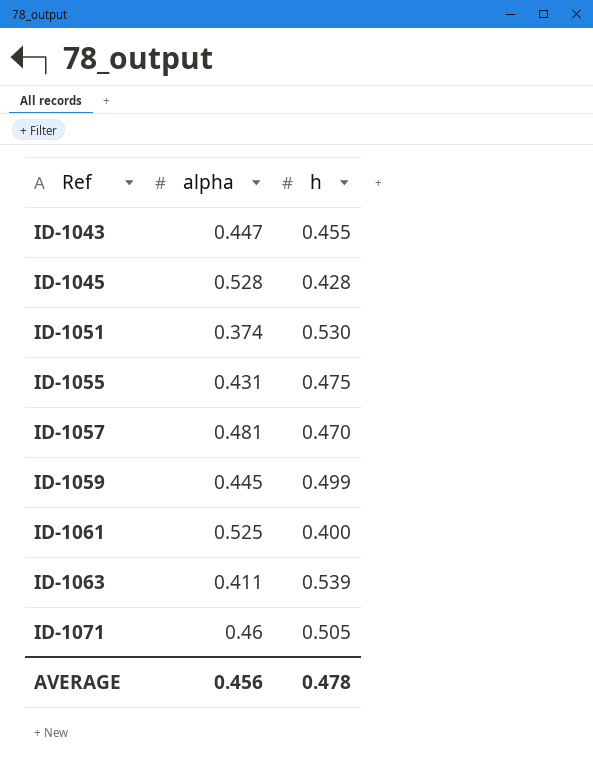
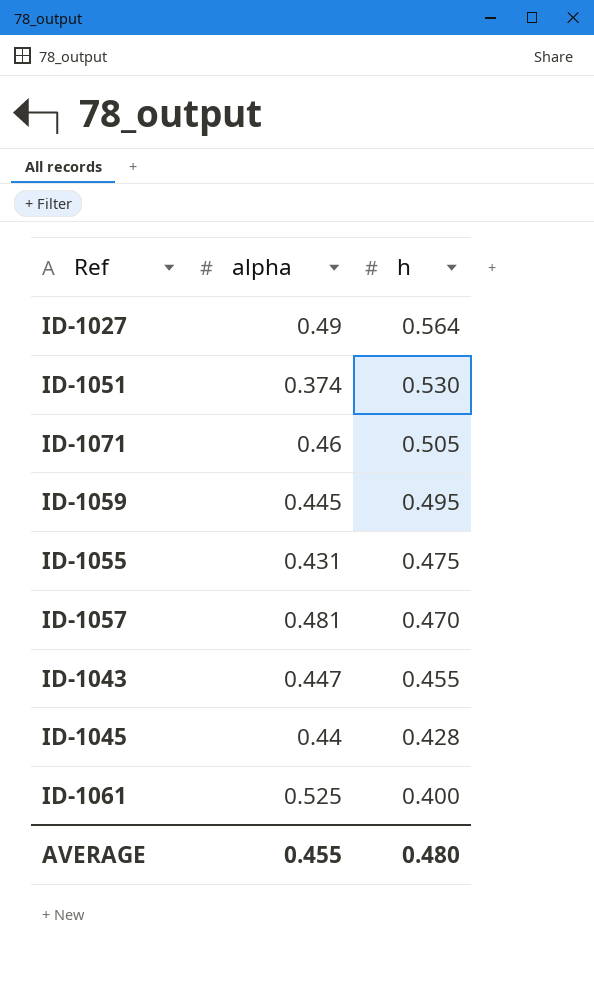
row order: Ref ascending -> h descending
row ID-1063: 0.411 | 0.539 -> none
row ID-1027: none -> 0.49 | 0.564
ID-1059 | h: 0.499 -> 0.495
ID-1045 | alpha: 0.528 -> 0.44
AVERAGE | alpha: 0.456 -> 0.455
AVERAGE | h: 0.478 -> 0.480

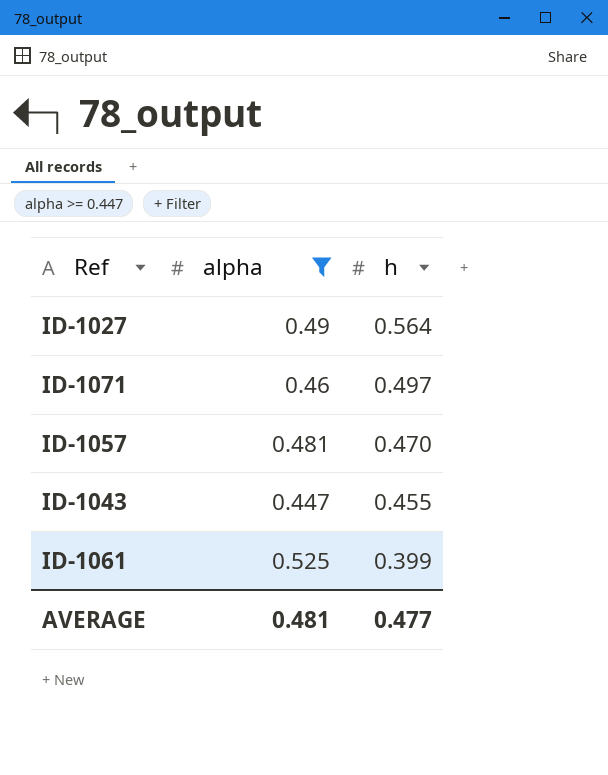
filter: none -> alpha >= 0.447
ID-1071 | h: 0.505 -> 0.497
ID-1061 | h: 0.400 -> 0.399
AVERAGE | alpha: 0.455 -> 0.481
AVERAGE | h: 0.480 -> 0.477

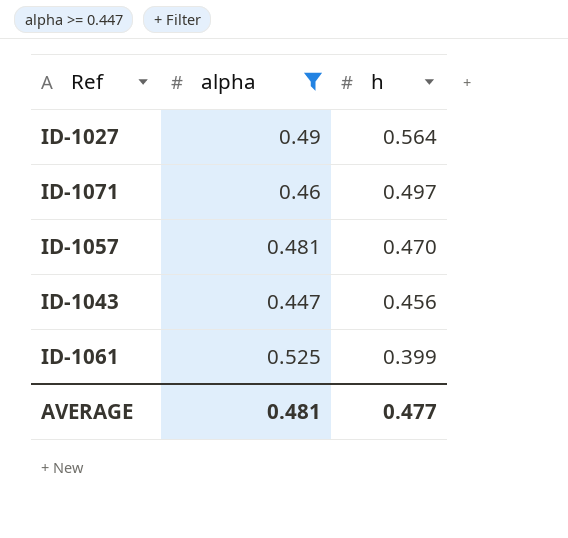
ID-1043 | h: 0.455 -> 0.456

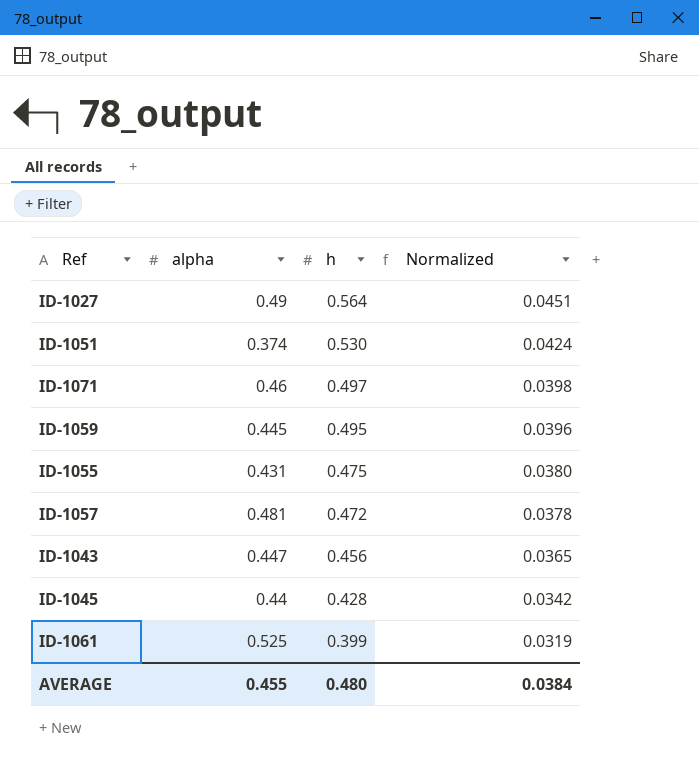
filter: alpha >= 0.447 -> none
column Normalized | formula: none -> [h] * 0.08
ID-1057 | h: 0.470 -> 0.472
AVERAGE | alpha: 0.481 -> 0.455
AVERAGE | h: 0.477 -> 0.480

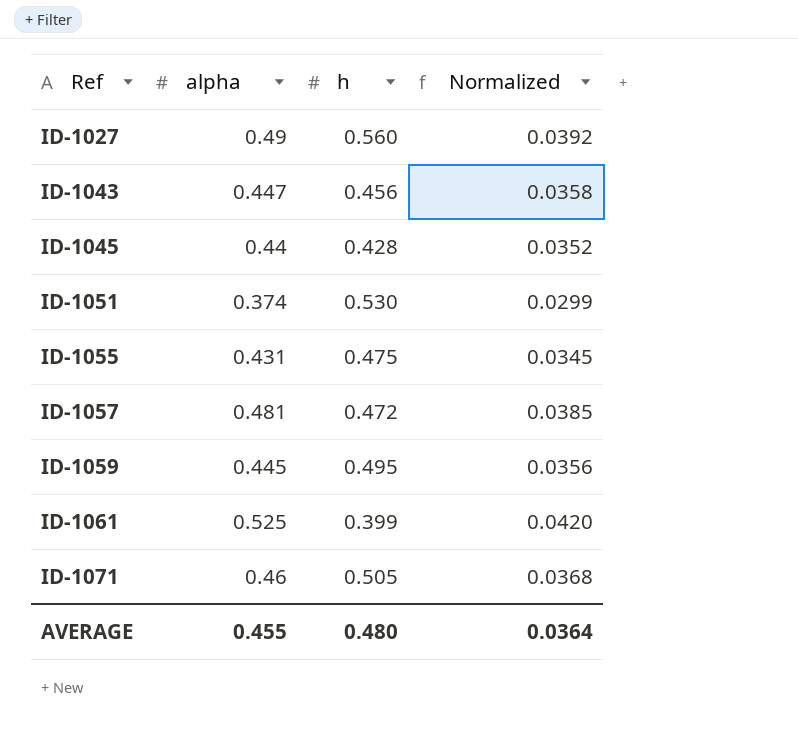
row order: h descending -> Ref ascending
column Normalized | formula: [h] * 0.08 -> [alpha] * 0.08
ID-1027 | h: 0.564 -> 0.560
ID-1071 | h: 0.497 -> 0.505
AVERAGE | Normalized: 0.0384 -> 0.0364

